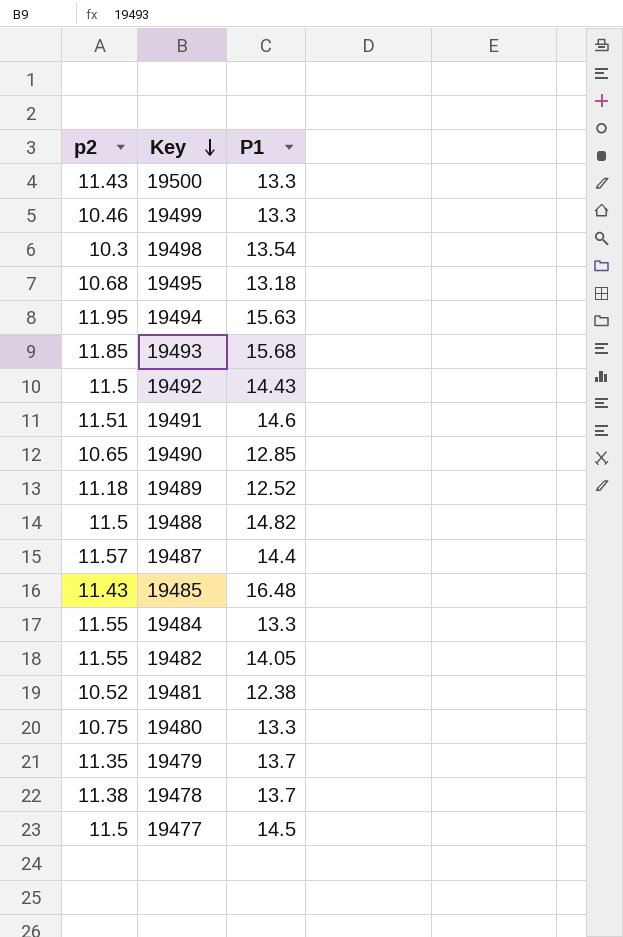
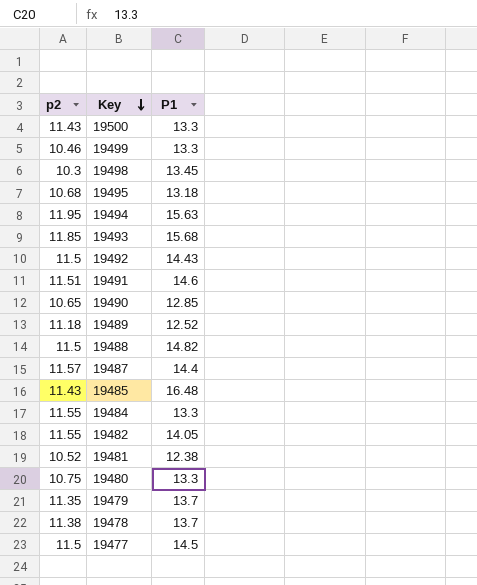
19498 | P1: 13.54 -> 13.45

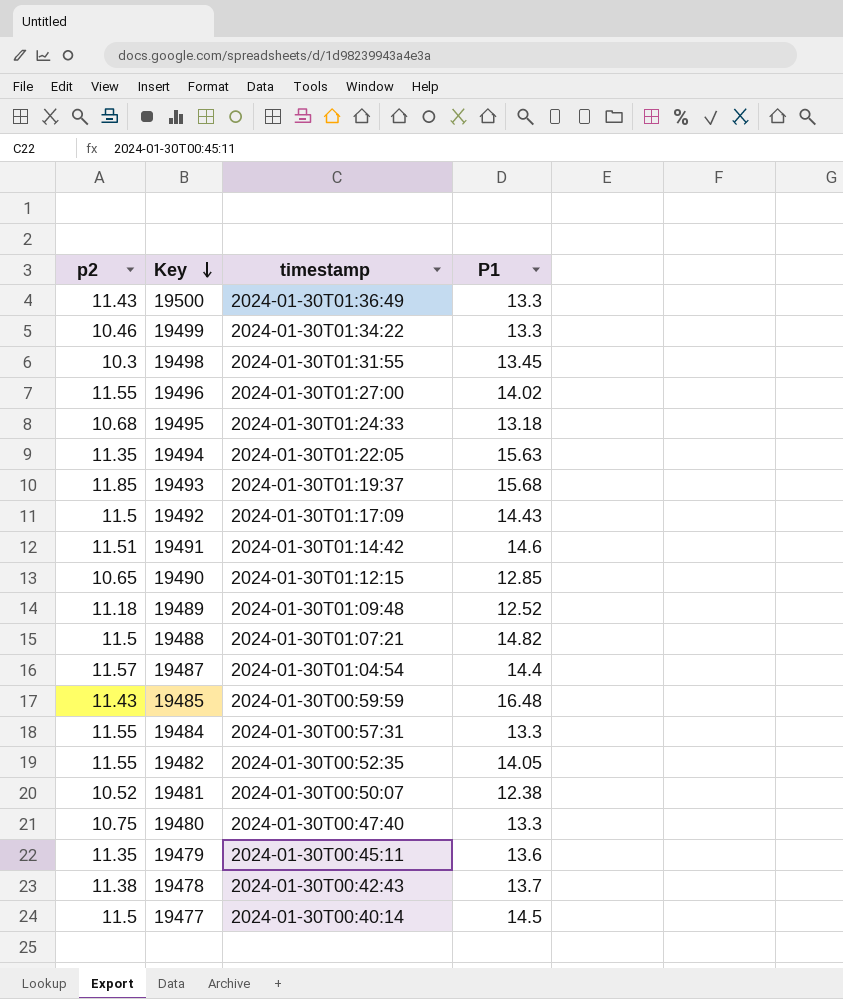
column timestamp | position: none -> 3
row 19496: none -> 11.55 | 2024-01-30T01:27:00 | 14.02
19494 | p2: 11.95 -> 11.35
19479 | P1: 13.7 -> 13.6

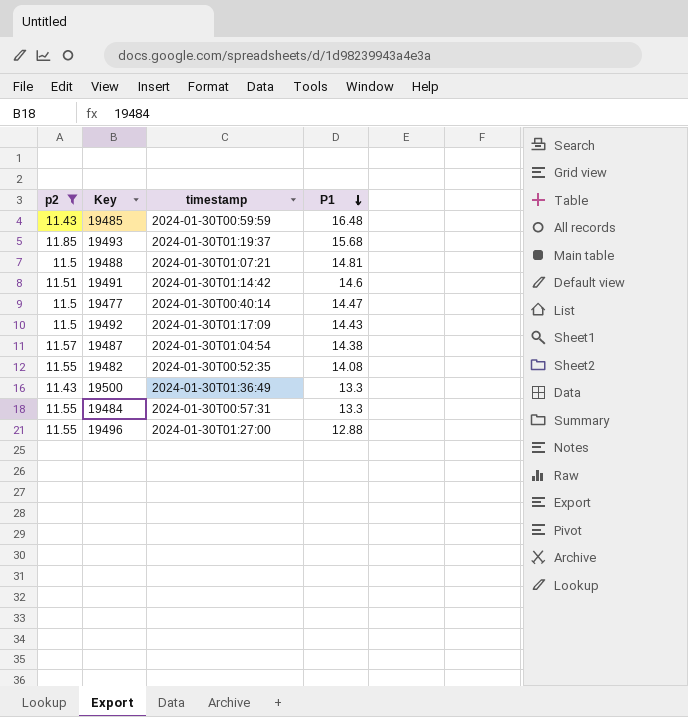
filter: none -> p2 >= 11.43
row order: Key descending -> P1 descending
19488 | P1: 14.82 -> 14.81
19477 | P1: 14.5 -> 14.47
19487 | P1: 14.4 -> 14.38
19482 | P1: 14.05 -> 14.08
19496 | P1: 14.02 -> 12.88

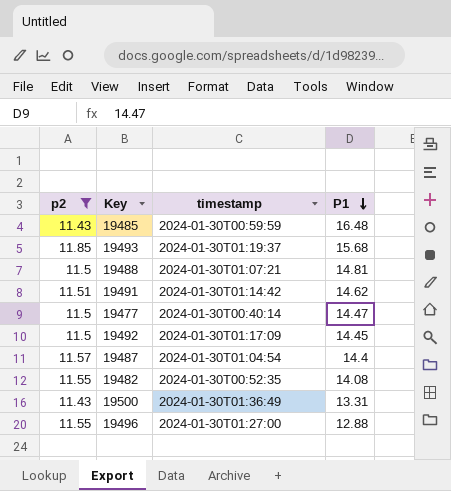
row 19484: 11.55 | 2024-01-30T00:57:31 | 13.3 -> none
19491 | P1: 14.6 -> 14.62
19492 | P1: 14.43 -> 14.45
19487 | P1: 14.38 -> 14.4
19500 | P1: 13.3 -> 13.31

